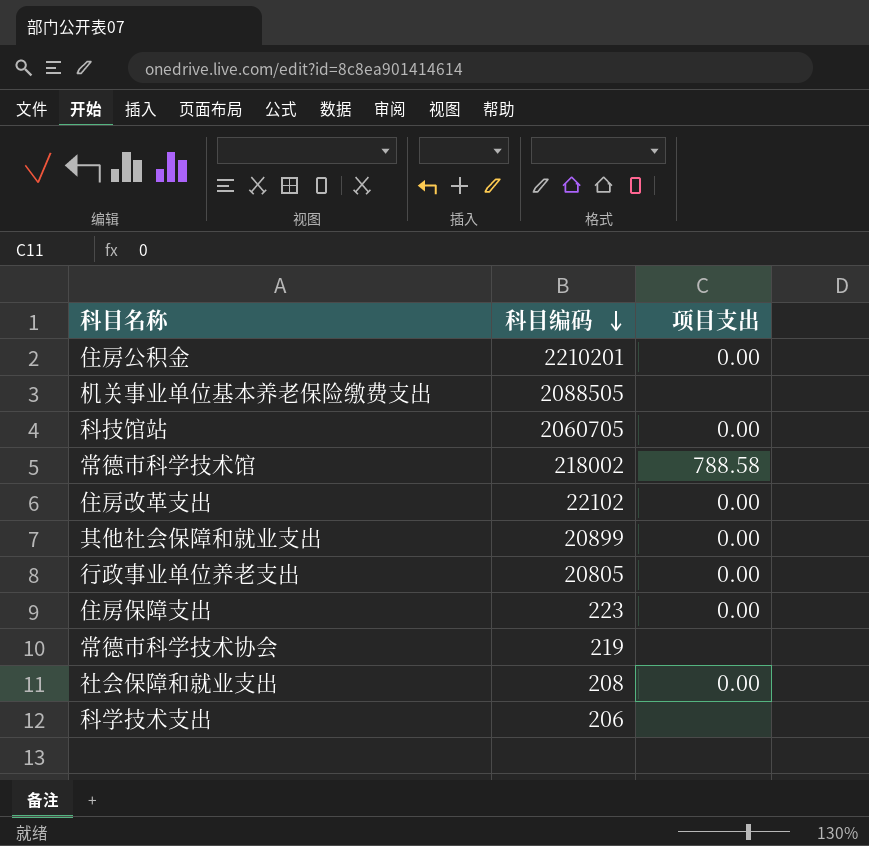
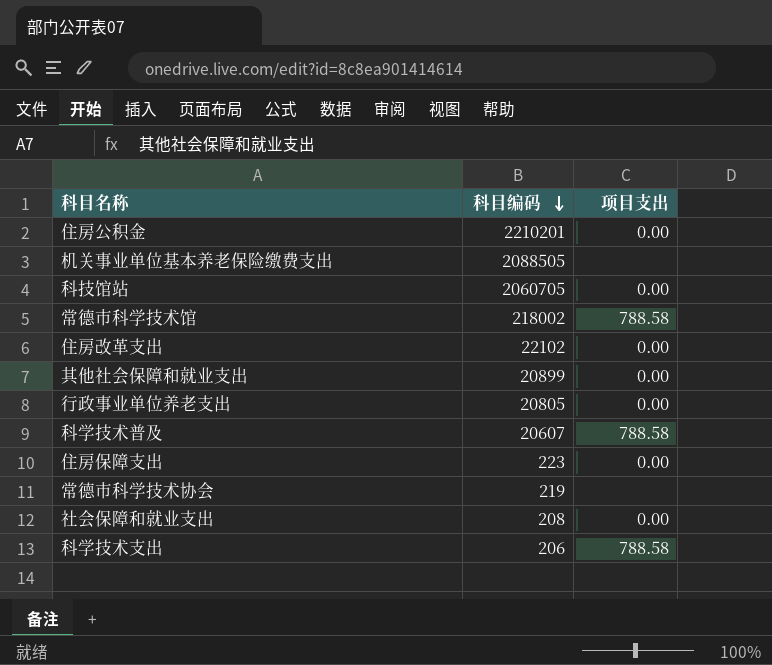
row 科学技术普及: none -> 20607 | 788.58
科学技术支出 | 项目支出: none -> 788.58

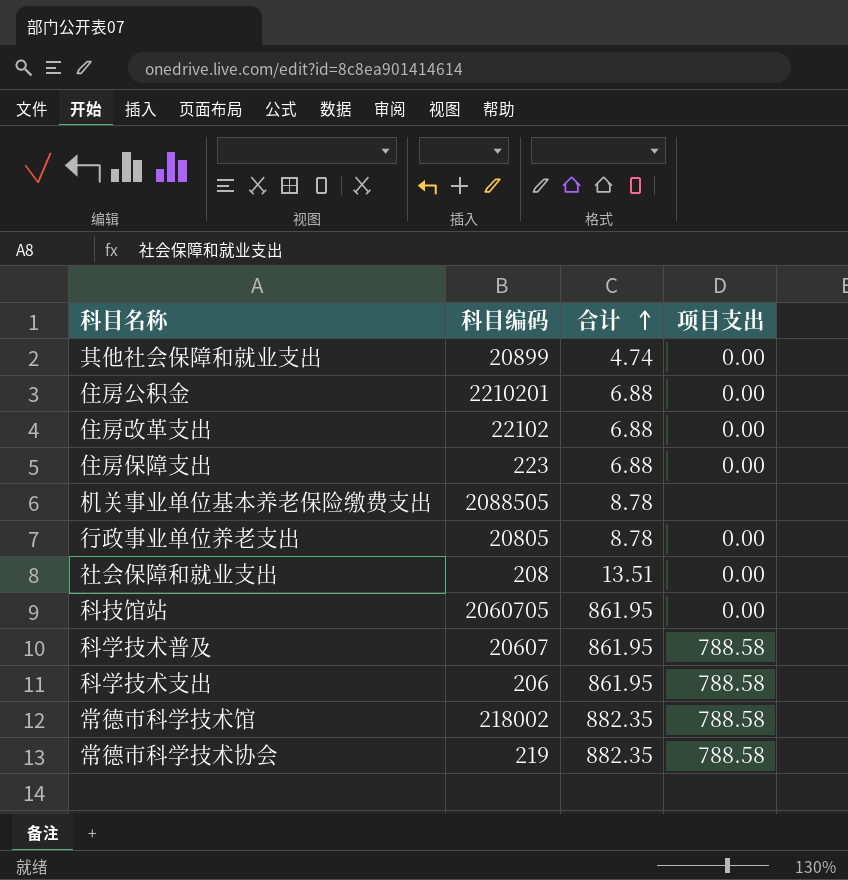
row order: 科目编码 descending -> 合计 ascending
column 合计 | position: none -> 3
常德市科学技术协会 | 项目支出: none -> 788.58

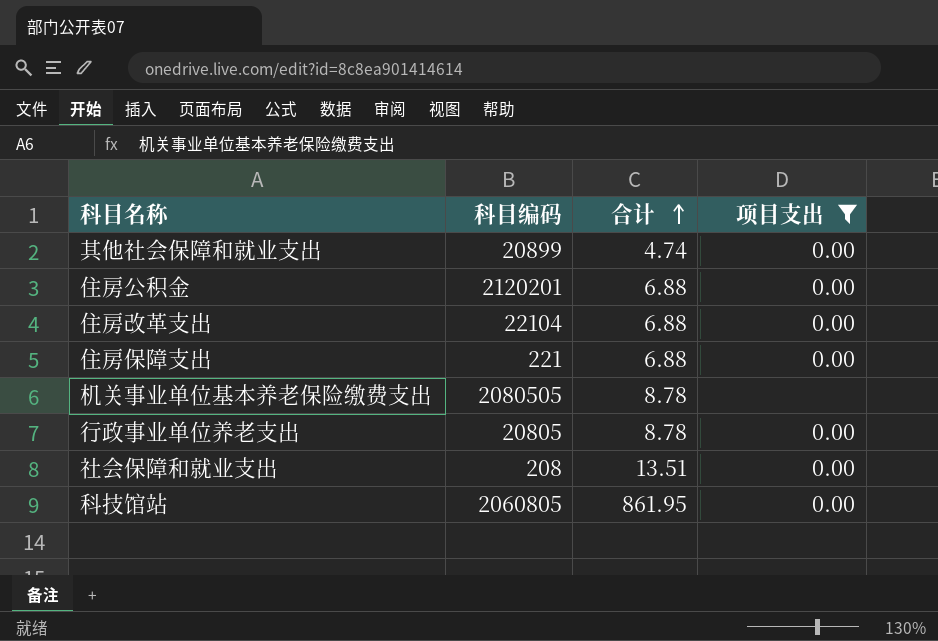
filter: none -> 项目支出 != 788.58
住房公积金 | 科目编码: 2210201 -> 2120201
住房改革支出 | 科目编码: 22102 -> 22104
住房保障支出 | 科目编码: 223 -> 221
机关事业单位基本养老保险缴费支出 | 科目编码: 2088505 -> 2080505
科技馆站 | 科目编码: 2060705 -> 2060805

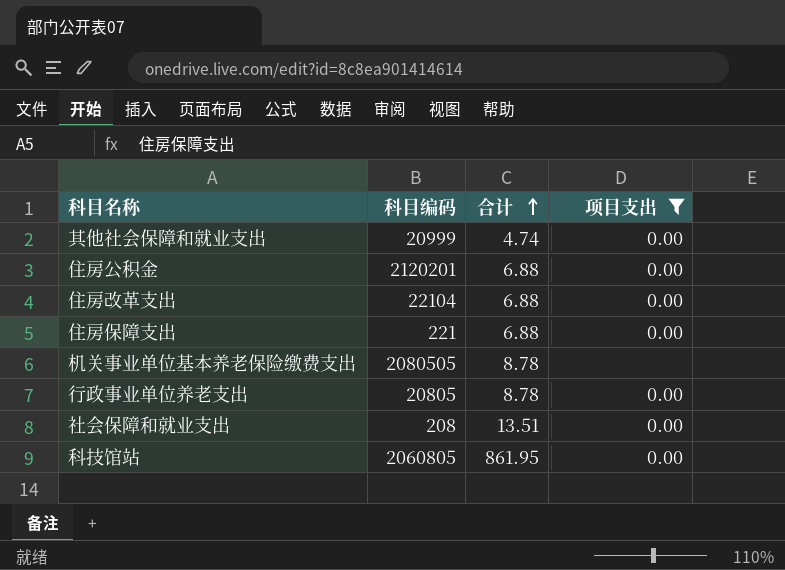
其他社会保障和就业支出 | 科目编码: 20899 -> 20999

